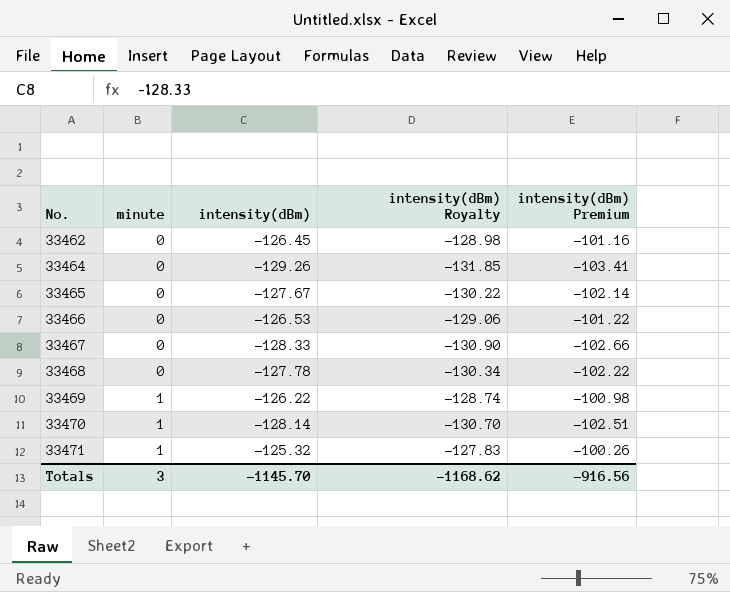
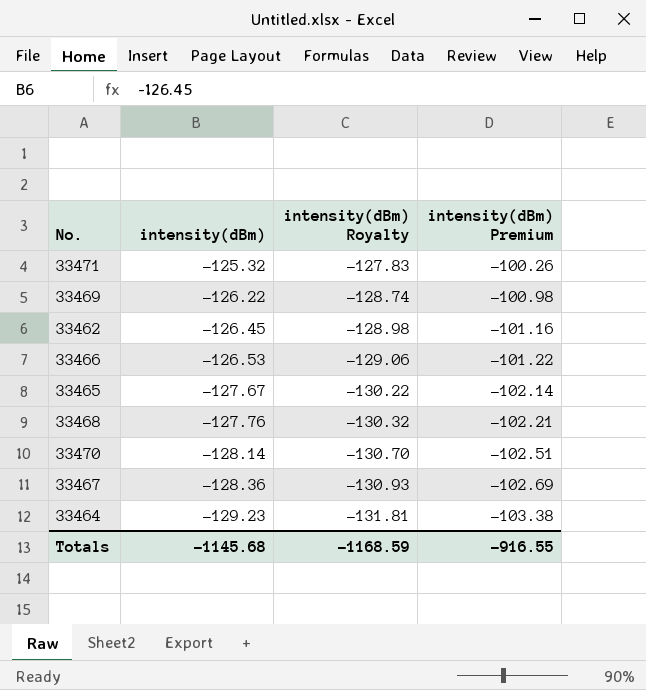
row order: No. ascending -> intensity(dBm) descending
column minute | position: 2 -> none
33468 | intensity(dBm): -127.78 -> -127.76
33468 | intensity(dBm) Royalty: -130.34 -> -130.32
33468 | intensity(dBm) Premium: -102.22 -> -102.21
33467 | intensity(dBm): -128.33 -> -128.36
33467 | intensity(dBm) Royalty: -130.90 -> -130.93
33467 | intensity(dBm) Premium: -102.66 -> -102.69
33464 | intensity(dBm): -129.26 -> -129.23
33464 | intensity(dBm) Royalty: -131.85 -> -131.81
33464 | intensity(dBm) Premium: -103.41 -> -103.38
Totals | intensity(dBm): -1145.70 -> -1145.68
Totals | intensity(dBm) Royalty: -1168.62 -> -1168.59
Totals | intensity(dBm) Premium: -916.56 -> -916.55

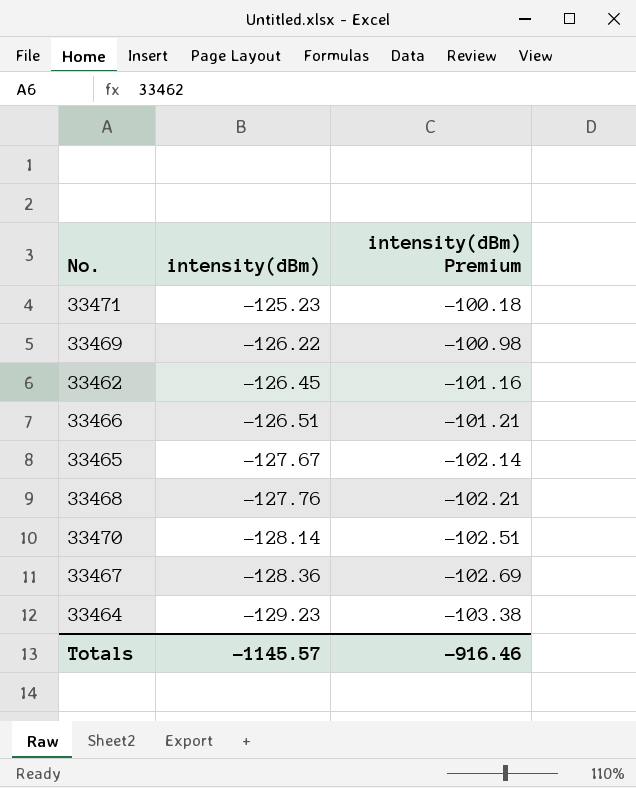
column intensity(dBm) Royalty | formula: [intensity(dBm)] * 1.02 -> none
33471 | intensity(dBm): -125.32 -> -125.23
33471 | intensity(dBm) Premium: -100.26 -> -100.18
33466 | intensity(dBm): -126.53 -> -126.51
33466 | intensity(dBm) Premium: -101.22 -> -101.21
Totals | intensity(dBm): -1145.68 -> -1145.57
Totals | intensity(dBm) Premium: -916.55 -> -916.46

